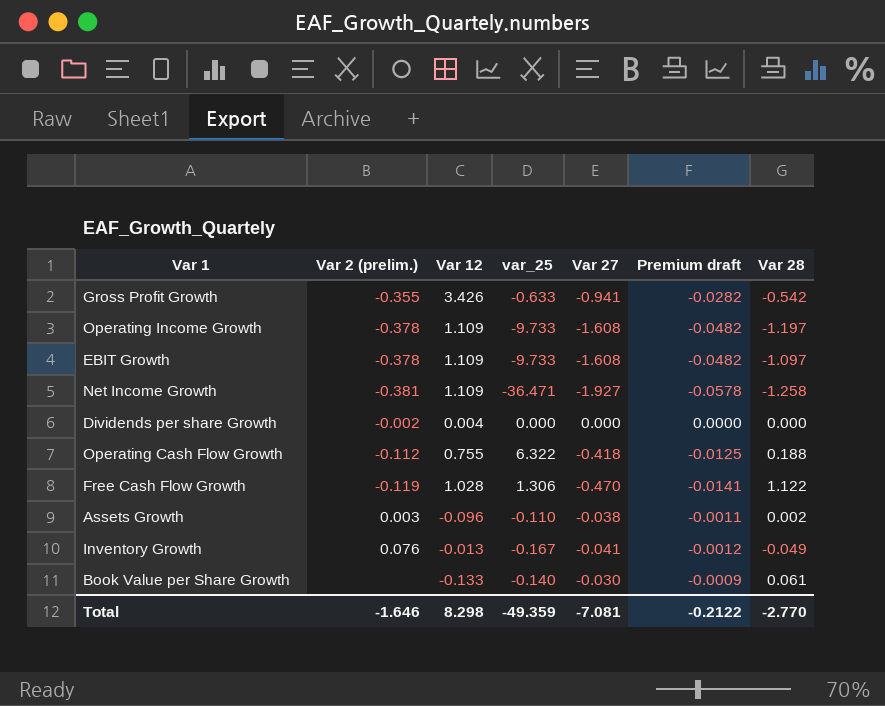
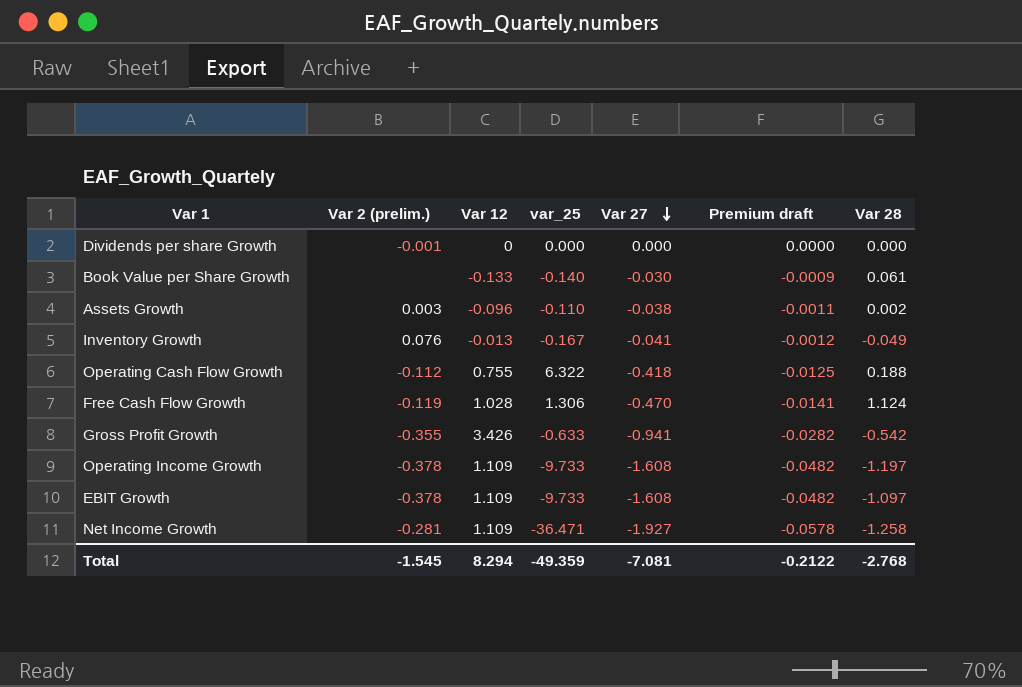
row order: none -> Var 27 descending
Dividends per share Growth | Var 2 (prelim.): -0.002 -> -0.001
Dividends per share Growth | Var 12: 0.004 -> 0
Free Cash Flow Growth | Var 28: 1.122 -> 1.124
Net Income Growth | Var 2 (prelim.): -0.381 -> -0.281
Total | Var 2 (prelim.): -1.646 -> -1.545
Total | Var 12: 8.298 -> 8.294
Total | Var 28: -2.770 -> -2.768

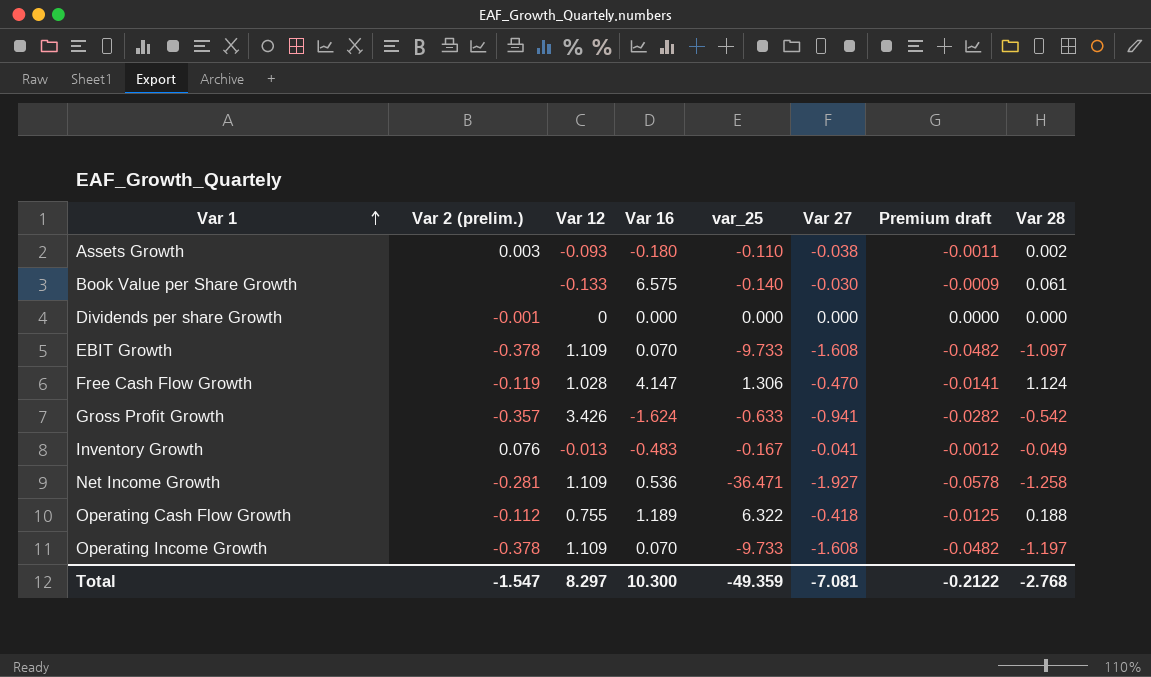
row order: Var 27 descending -> Var 1 ascending
column Var 16 | position: none -> 4
Assets Growth | Var 12: -0.096 -> -0.093
Gross Profit Growth | Var 2 (prelim.): -0.355 -> -0.357
Total | Var 2 (prelim.): -1.545 -> -1.547
Total | Var 12: 8.294 -> 8.297

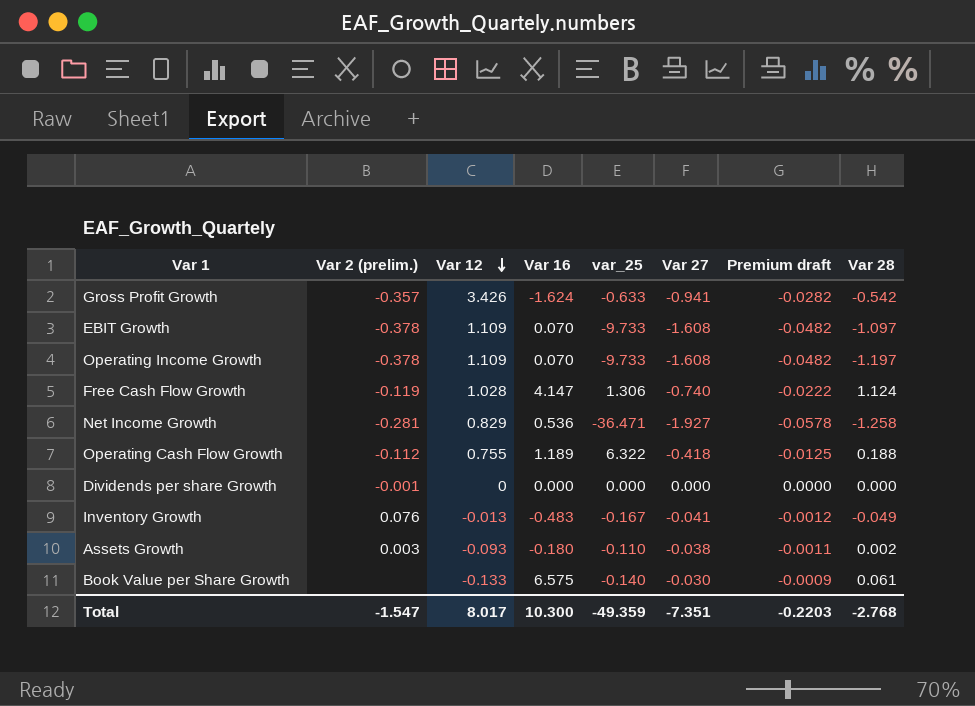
row order: Var 1 ascending -> Var 12 descending
Free Cash Flow Growth | Var 27: -0.470 -> -0.740
Free Cash Flow Growth | Premium draft: -0.0141 -> -0.0222
Net Income Growth | Var 12: 1.109 -> 0.829
Total | Var 12: 8.297 -> 8.017
Total | Var 27: -7.081 -> -7.351
Total | Premium draft: -0.2122 -> -0.2203

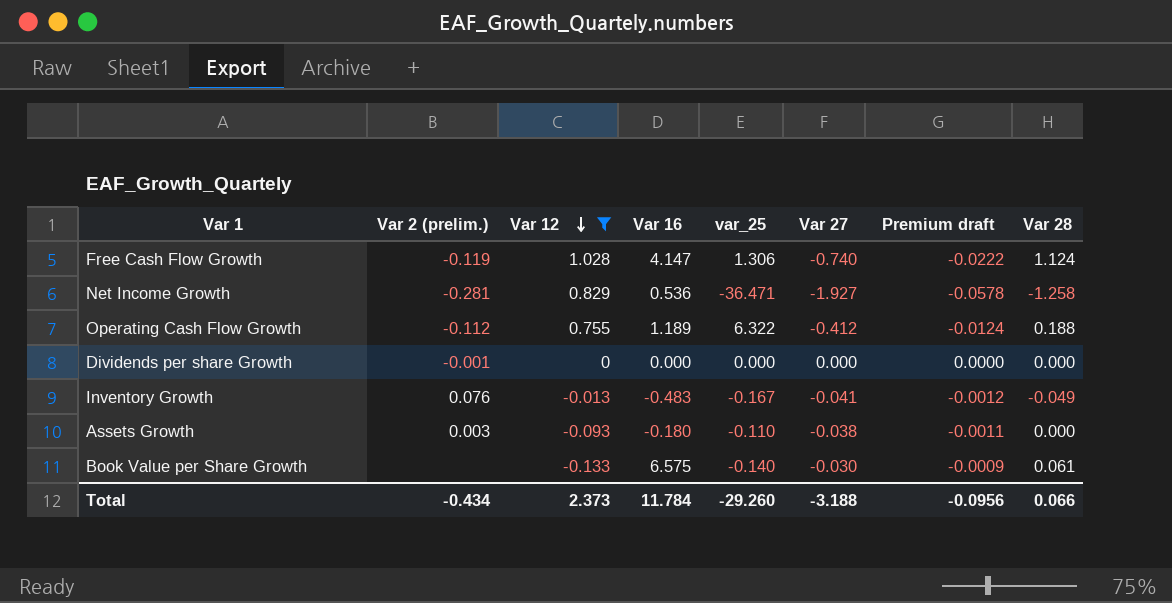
filter: none -> Var 12 <= 1.028
Operating Cash Flow Growth | Var 27: -0.418 -> -0.412
Operating Cash Flow Growth | Premium draft: -0.0125 -> -0.0124
Assets Growth | Var 28: 0.002 -> 0.000
Total | Var 2 (prelim.): -1.547 -> -0.434
Total | Var 12: 8.017 -> 2.373
Total | Var 16: 10.300 -> 11.784
Total | var_25: -49.359 -> -29.260
Total | Var 27: -7.351 -> -3.188
Total | Premium draft: -0.2203 -> -0.0956
Total | Var 28: -2.768 -> 0.066

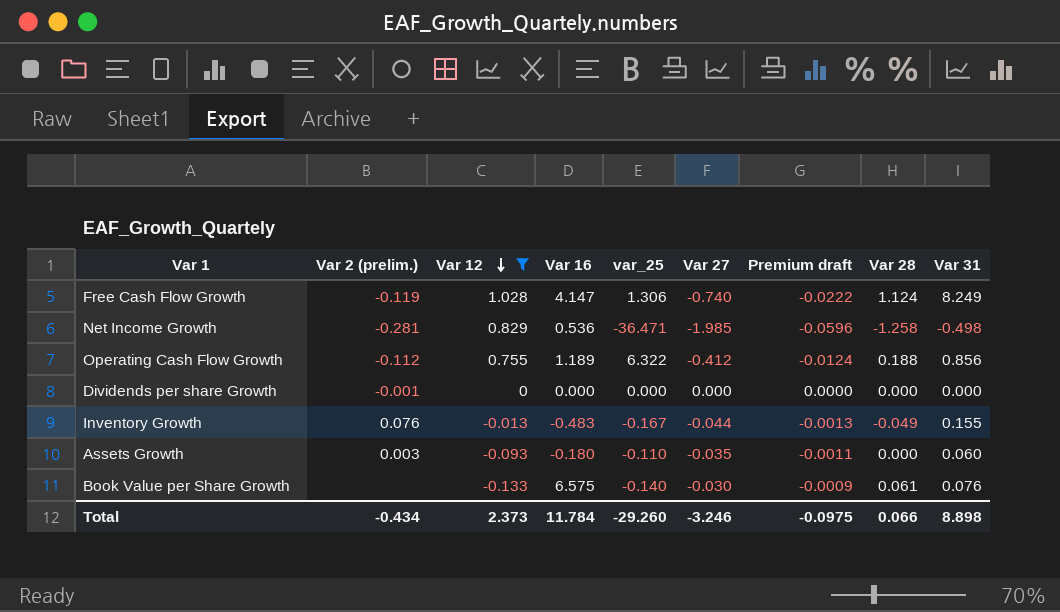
column Var 31 | position: none -> 9
Net Income Growth | Var 27: -1.927 -> -1.985
Net Income Growth | Premium draft: -0.0578 -> -0.0596
Inventory Growth | Var 27: -0.041 -> -0.044
Inventory Growth | Premium draft: -0.0012 -> -0.0013
Assets Growth | Var 27: -0.038 -> -0.035
Total | Var 27: -3.188 -> -3.246
Total | Premium draft: -0.0956 -> -0.0975

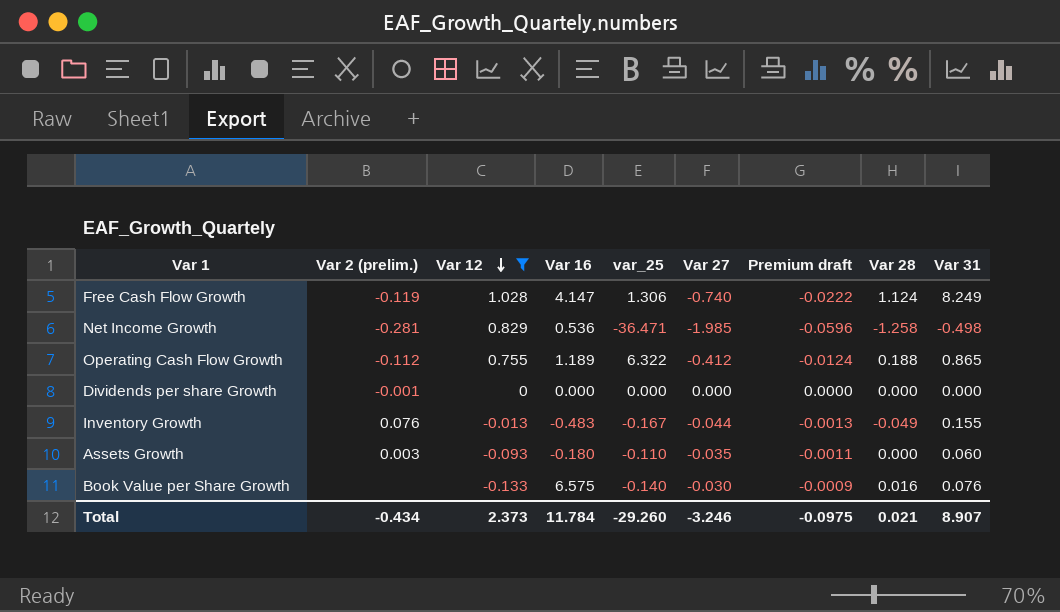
Operating Cash Flow Growth | Var 31: 0.856 -> 0.865
Book Value per Share Growth | Var 28: 0.061 -> 0.016
Total | Var 28: 0.066 -> 0.021
Total | Var 31: 8.898 -> 8.907

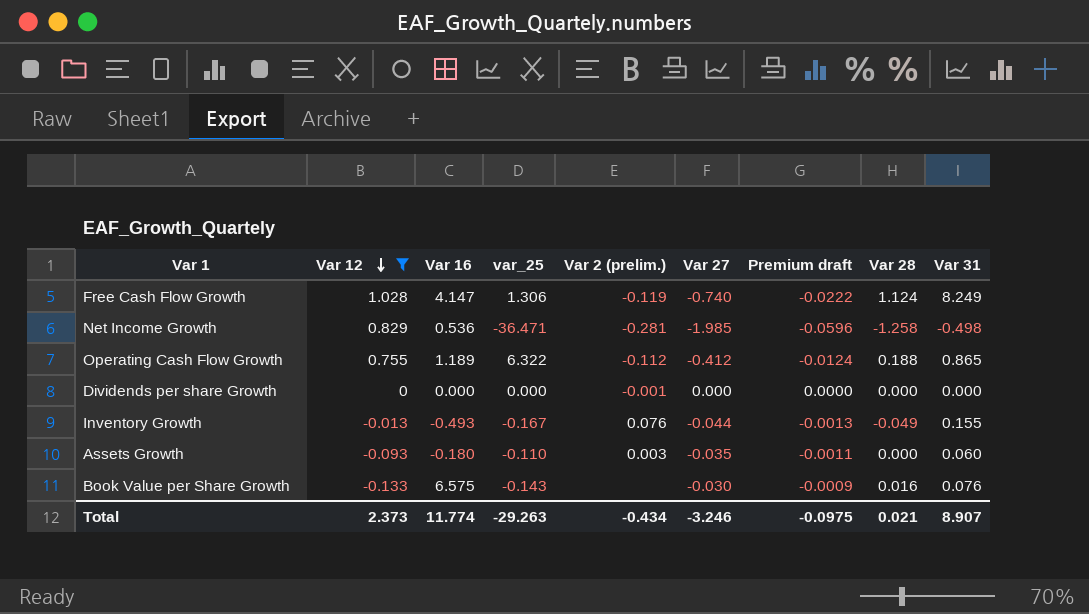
column Var 2 (prelim.) | position: 2 -> 5
Inventory Growth | Var 16: -0.483 -> -0.493
Book Value per Share Growth | var_25: -0.140 -> -0.143
Total | Var 16: 11.784 -> 11.774
Total | var_25: -29.260 -> -29.263

